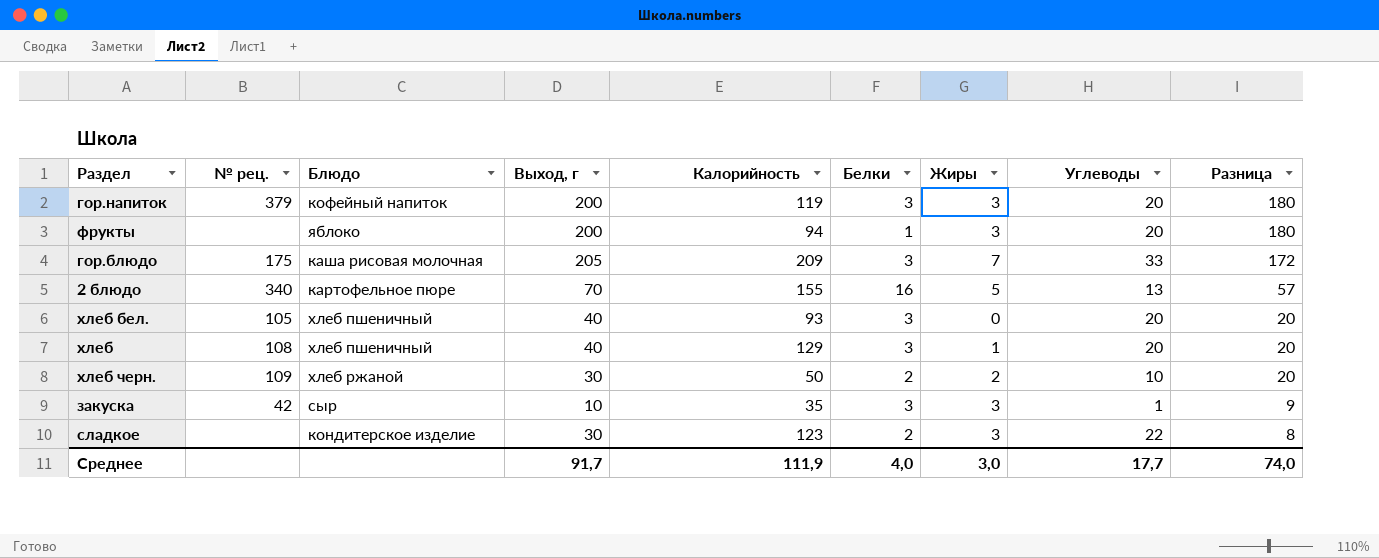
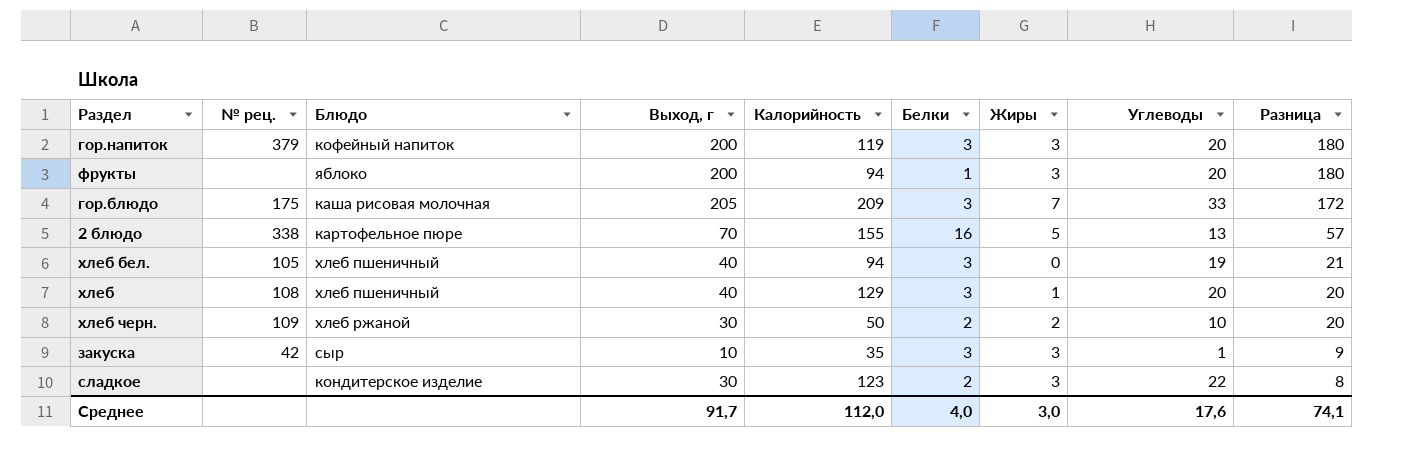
2 блюдо | № рец.: 340 -> 338
хлеб бел. | Калорийность: 93 -> 94
хлеб бел. | Углеводы: 20 -> 19
хлеб бел. | Разница: 20 -> 21
Среднее | Калорийность: 111,9 -> 112,0
Среднее | Углеводы: 17,7 -> 17,6
Среднее | Разница: 74,0 -> 74,1

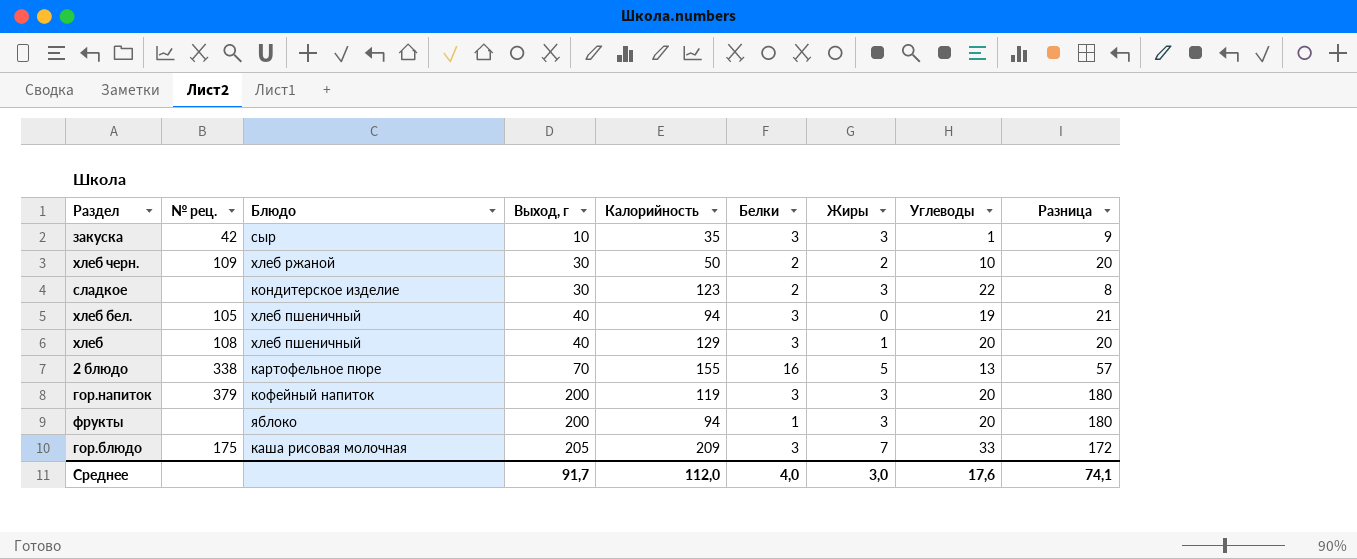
row order: Разница descending -> Выход, г ascending

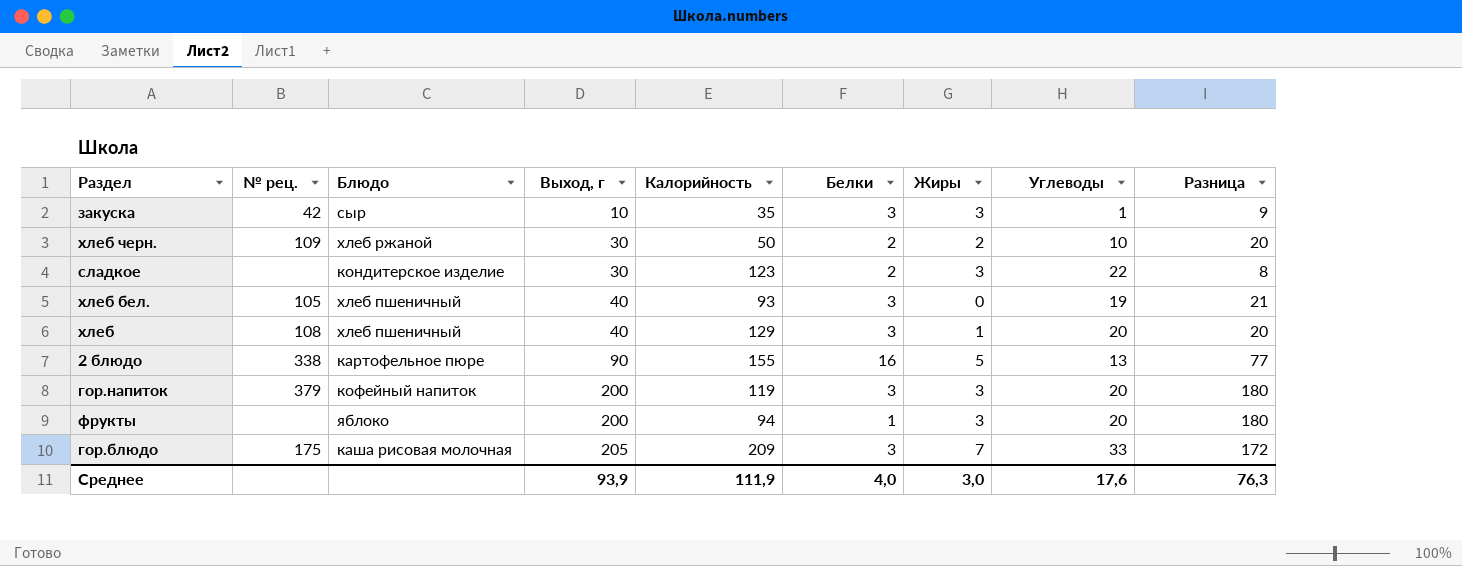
хлеб бел. | Калорийность: 94 -> 93
2 блюдо | Выход, г: 70 -> 90
2 блюдо | Разница: 57 -> 77
Среднее | Выход, г: 91,7 -> 93,9
Среднее | Калорийность: 112,0 -> 111,9
Среднее | Разница: 74,1 -> 76,3

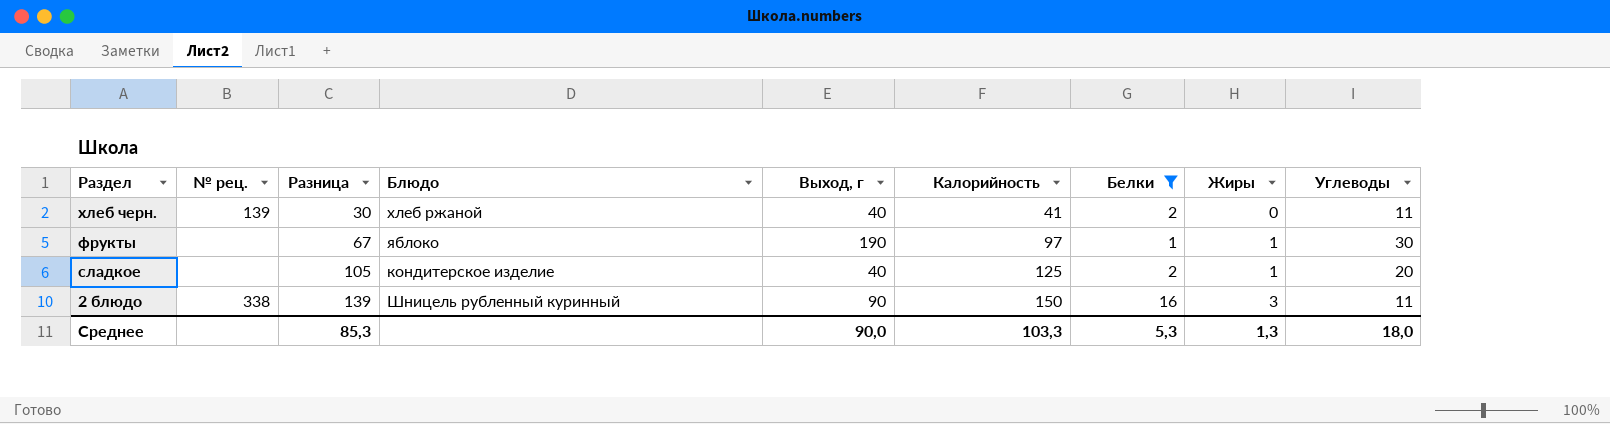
filter: none -> Белки != 3
row order: Выход, г ascending -> Раздел descending
column Разница | formula: [Выход, г] - [Углеводы] -> [Калорийность] - [Углеводы]
column Разница | position: 9 -> 3
хлеб черн. | № рец.: 109 -> 139
хлеб черн. | Выход, г: 30 -> 40
хлеб черн. | Калорийность: 50 -> 41
хлеб черн. | Жиры: 2 -> 0
хлеб черн. | Углеводы: 10 -> 11
фрукты | Выход, г: 200 -> 190
фрукты | Калорийность: 94 -> 97
фрукты | Жиры: 3 -> 1
фрукты | Углеводы: 20 -> 30
сладкое | Выход, г: 30 -> 40
сладкое | Калорийность: 123 -> 125
сладкое | Жиры: 3 -> 1
сладкое | Углеводы: 22 -> 20
2 блюдо | Блюдо: картофельное пюре -> Шницель рубленный куринный
2 блюдо | Калорийность: 155 -> 150
2 блюдо | Жиры: 5 -> 3
2 блюдо | Углеводы: 13 -> 11
Среднее | Разница: 76,3 -> 85,3
Среднее | Выход, г: 93,9 -> 90,0
Среднее | Калорийность: 111,9 -> 103,3
Среднее | Белки: 4,0 -> 5,3
Среднее | Жиры: 3,0 -> 1,3
Среднее | Углеводы: 17,6 -> 18,0

